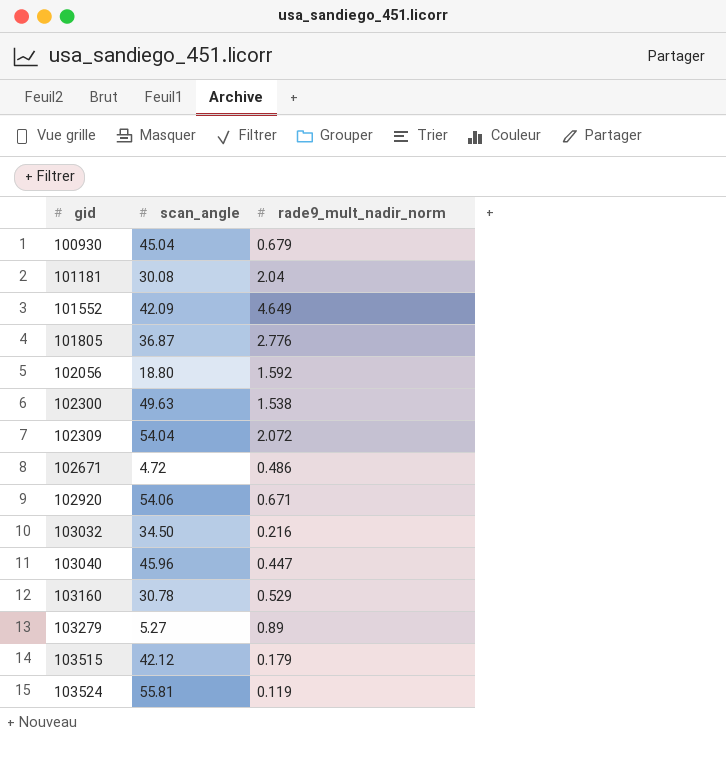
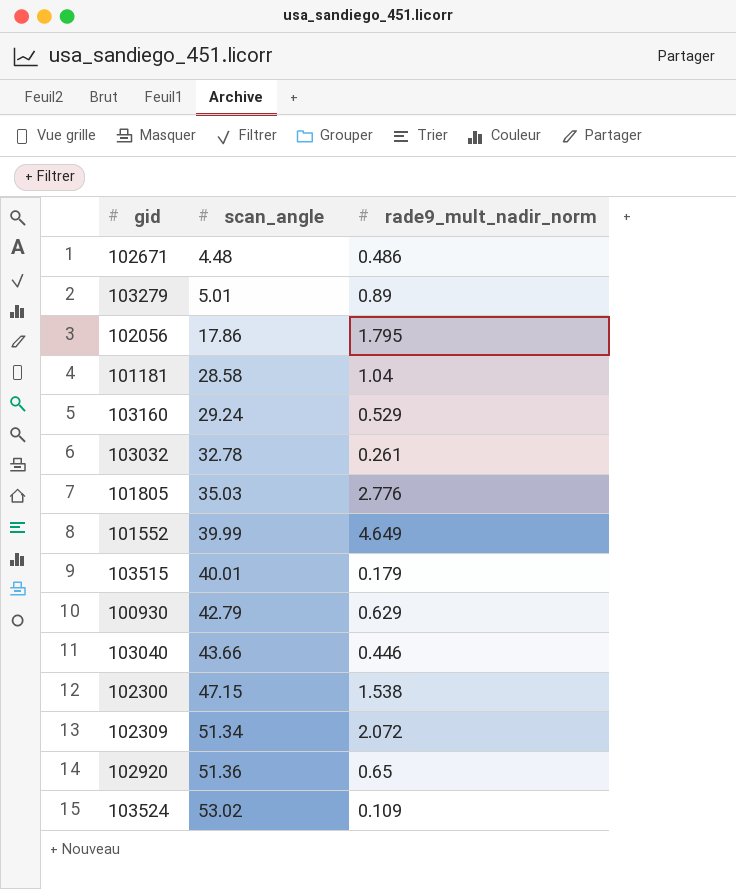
row order: gid ascending -> scan_angle ascending
102671 | scan_angle: 4.72 -> 4.48
103279 | scan_angle: 5.27 -> 5.01
102056 | scan_angle: 18.80 -> 17.86
102056 | rade9_mult_nadir_norm: 1.592 -> 1.795
101181 | scan_angle: 30.08 -> 28.58
101181 | rade9_mult_nadir_norm: 2.04 -> 1.04
103160 | scan_angle: 30.78 -> 29.24
103032 | scan_angle: 34.50 -> 32.78
103032 | rade9_mult_nadir_norm: 0.216 -> 0.261
101805 | scan_angle: 36.87 -> 35.03
101552 | scan_angle: 42.09 -> 39.99
103515 | scan_angle: 42.12 -> 40.01
100930 | scan_angle: 45.04 -> 42.79
100930 | rade9_mult_nadir_norm: 0.679 -> 0.629
103040 | scan_angle: 45.96 -> 43.66
103040 | rade9_mult_nadir_norm: 0.447 -> 0.446
102300 | scan_angle: 49.63 -> 47.15
102309 | scan_angle: 54.04 -> 51.34
102920 | scan_angle: 54.06 -> 51.36
102920 | rade9_mult_nadir_norm: 0.671 -> 0.65
103524 | scan_angle: 55.81 -> 53.02
103524 | rade9_mult_nadir_norm: 0.119 -> 0.109

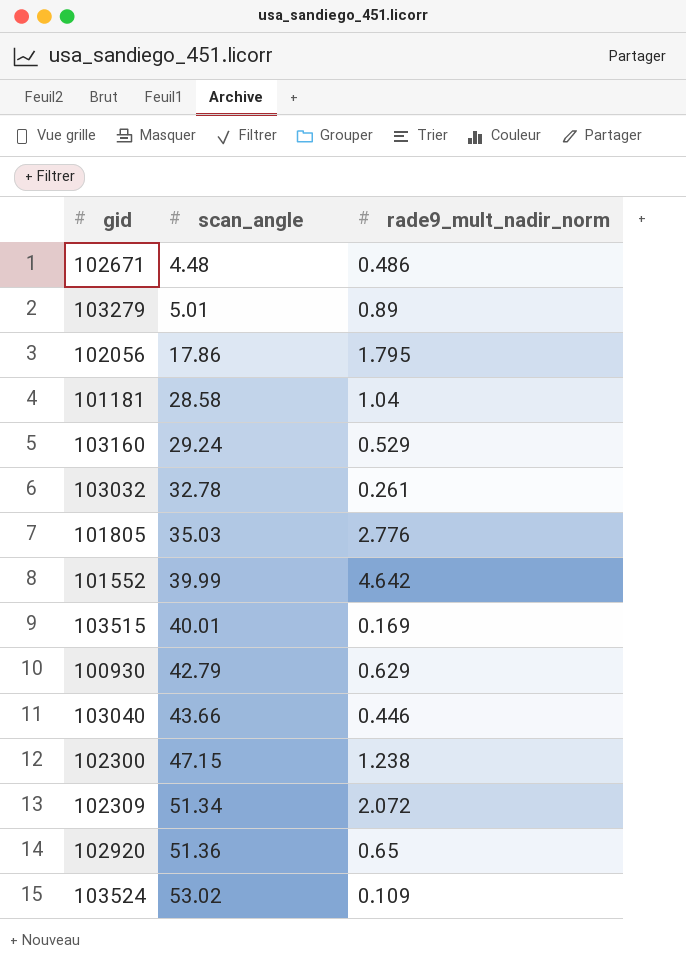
101552 | rade9_mult_nadir_norm: 4.649 -> 4.642
103515 | rade9_mult_nadir_norm: 0.179 -> 0.169
102300 | rade9_mult_nadir_norm: 1.538 -> 1.238

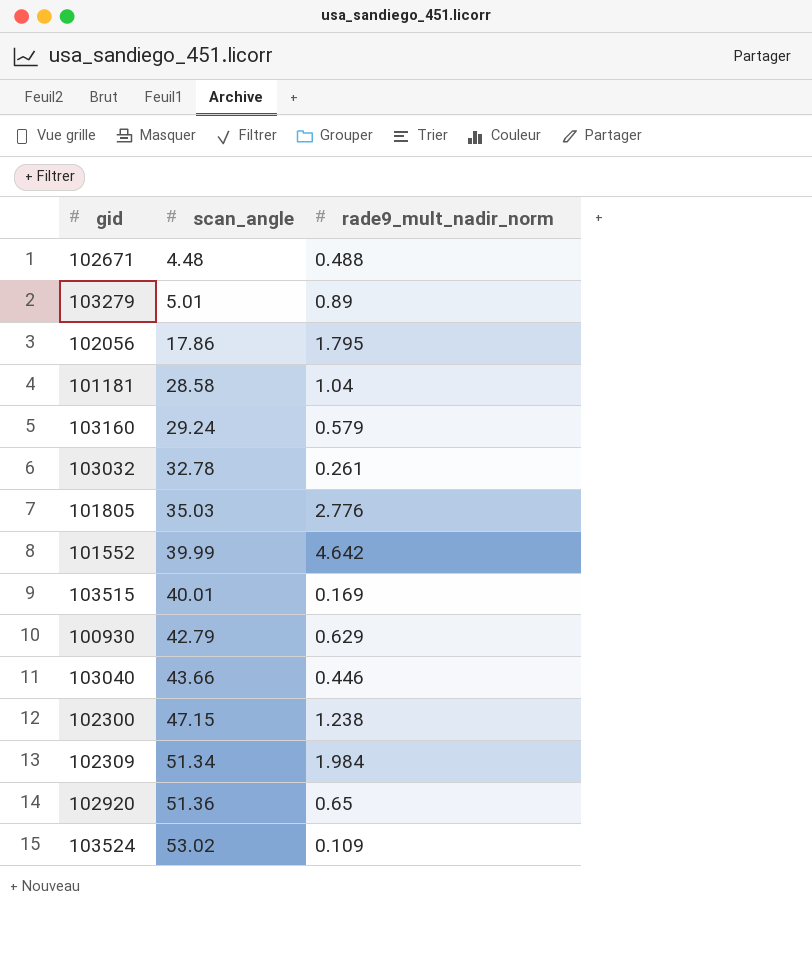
102671 | rade9_mult_nadir_norm: 0.486 -> 0.488
103160 | rade9_mult_nadir_norm: 0.529 -> 0.579
102309 | rade9_mult_nadir_norm: 2.072 -> 1.984

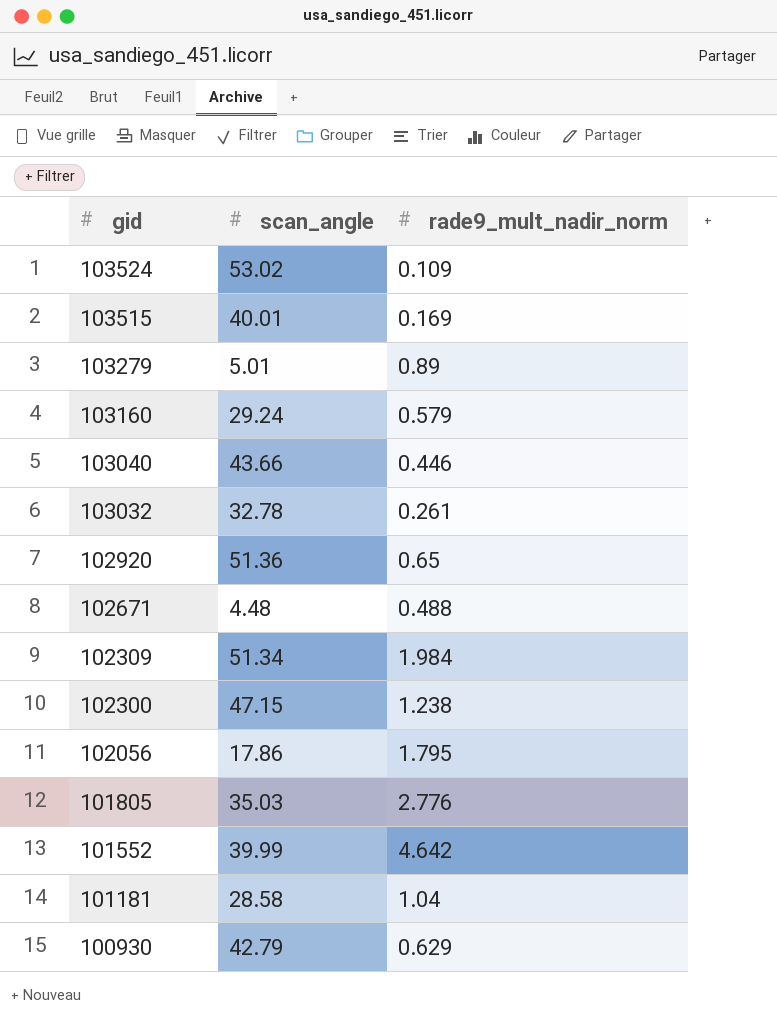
row order: scan_angle ascending -> gid descending

